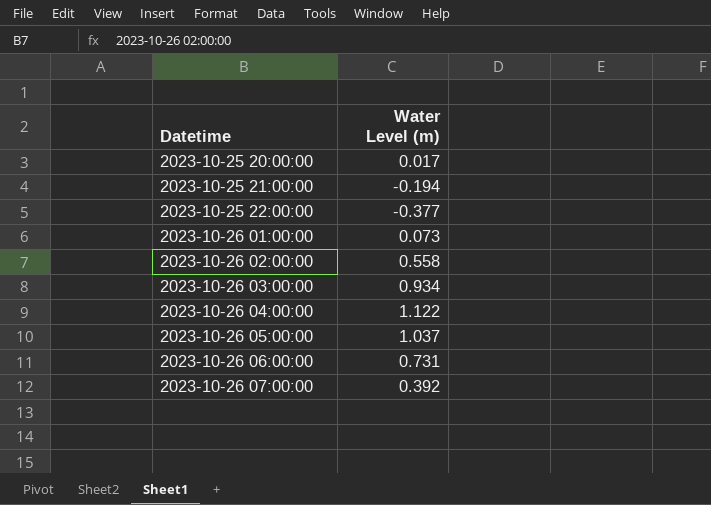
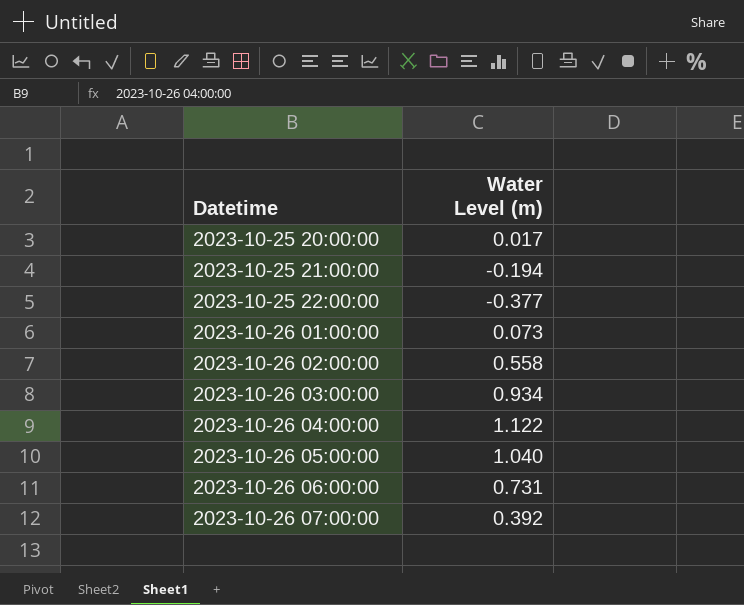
2023-10-26 05:00:00 | Water Level (m): 1.037 -> 1.040

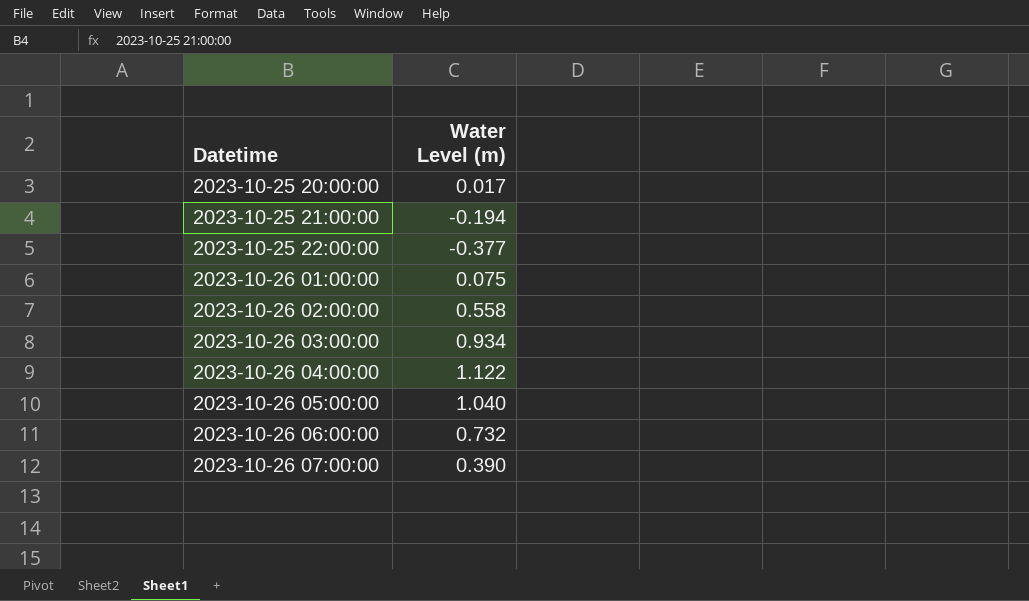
2023-10-26 01:00:00 | Water Level (m): 0.073 -> 0.075
2023-10-26 06:00:00 | Water Level (m): 0.731 -> 0.732
2023-10-26 07:00:00 | Water Level (m): 0.392 -> 0.390

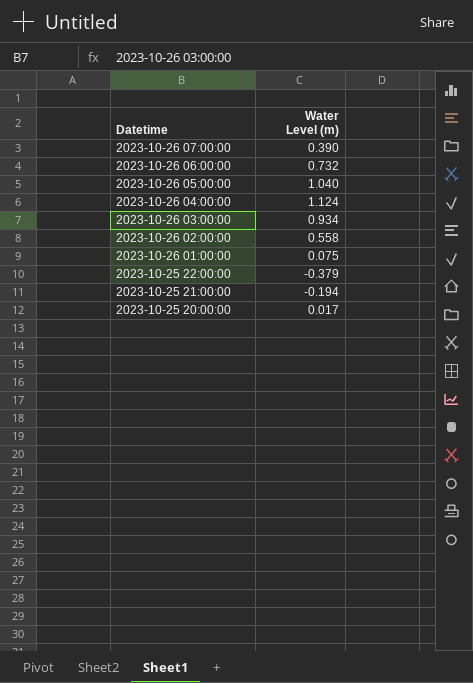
row order: Datetime ascending -> Datetime descending
2023-10-26 04:00:00 | Water Level (m): 1.122 -> 1.124
2023-10-25 22:00:00 | Water Level (m): -0.377 -> -0.379

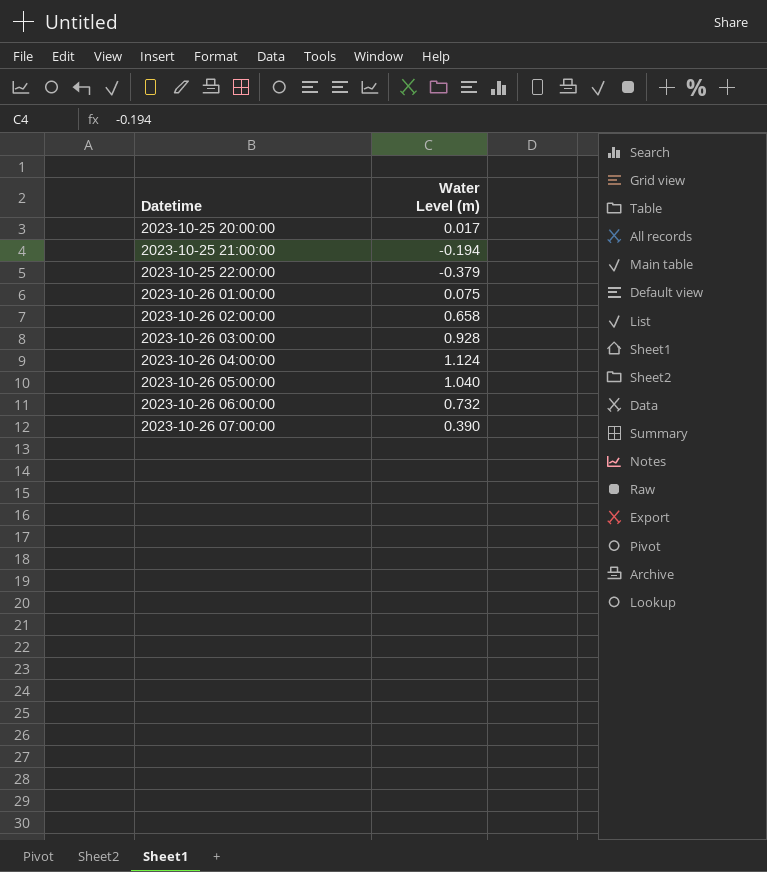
row order: Datetime descending -> Datetime ascending
2023-10-26 02:00:00 | Water Level (m): 0.558 -> 0.658
2023-10-26 03:00:00 | Water Level (m): 0.934 -> 0.928

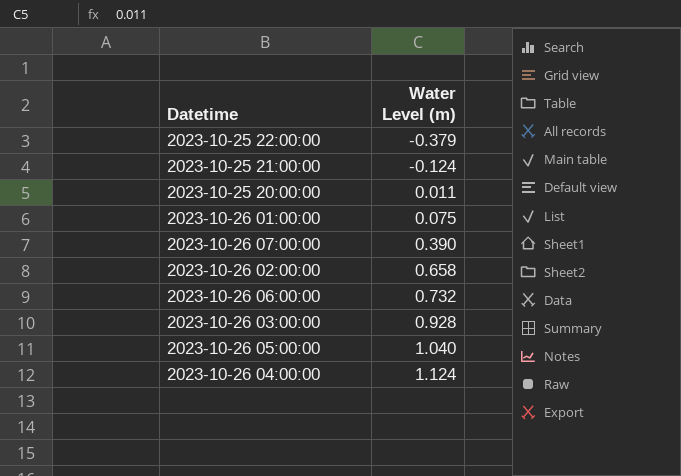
row order: Datetime ascending -> Water Level (m) ascending
2023-10-25 21:00:00 | Water Level (m): -0.194 -> -0.124
2023-10-25 20:00:00 | Water Level (m): 0.017 -> 0.011

